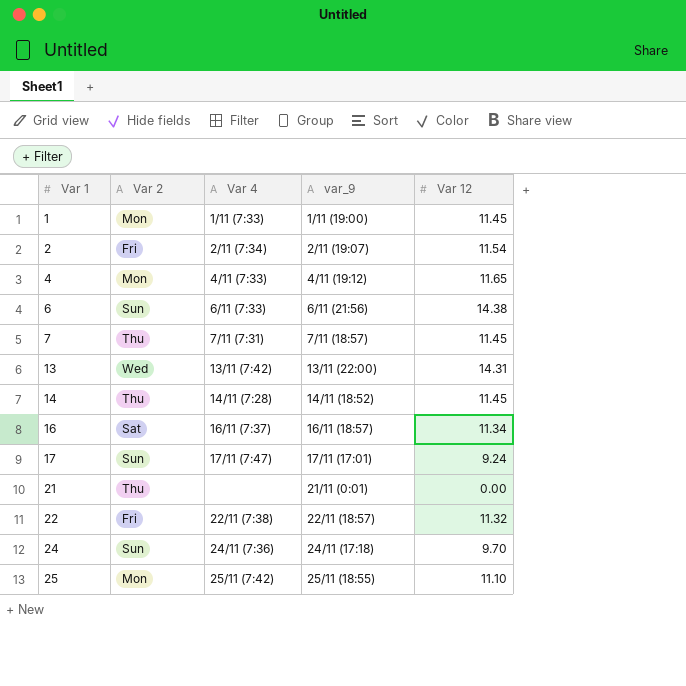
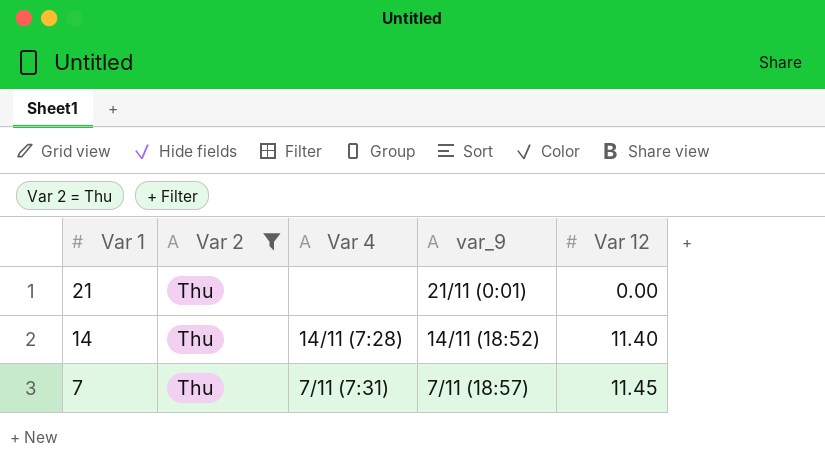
filter: none -> Var 2 = Thu
row order: Var 1 ascending -> Var 1 descending
14 | Var 12: 11.45 -> 11.40

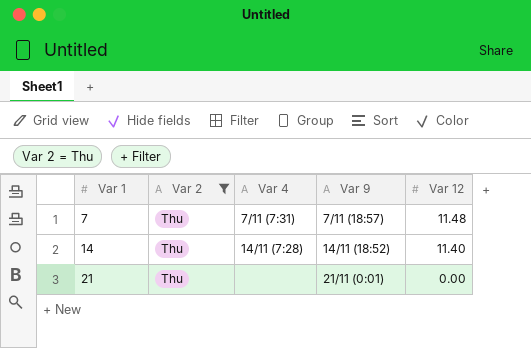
row order: Var 1 descending -> Var 1 ascending
column name: var_9 -> Var 9
7 | Var 12: 11.45 -> 11.48

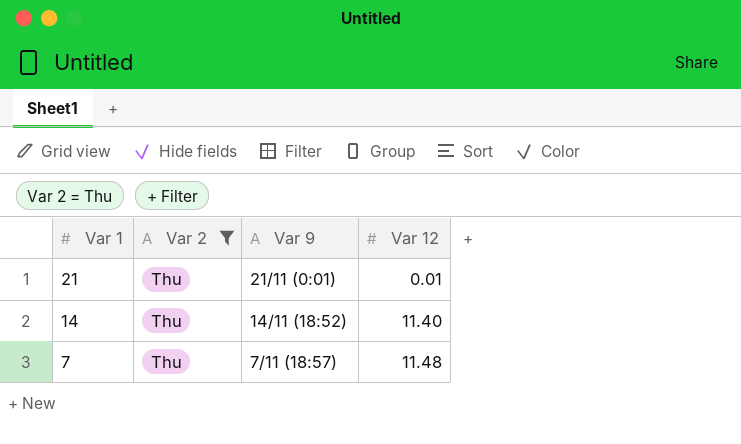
row order: Var 1 ascending -> Var 1 descending
column Var 4 | position: 3 -> none
21 | Var 12: 0.00 -> 0.01

